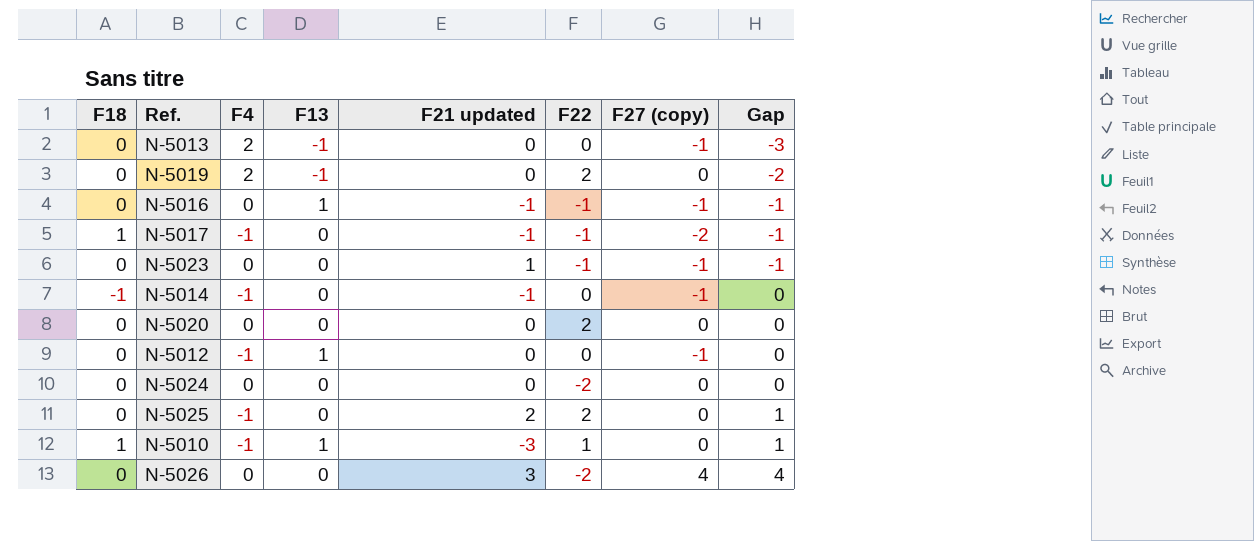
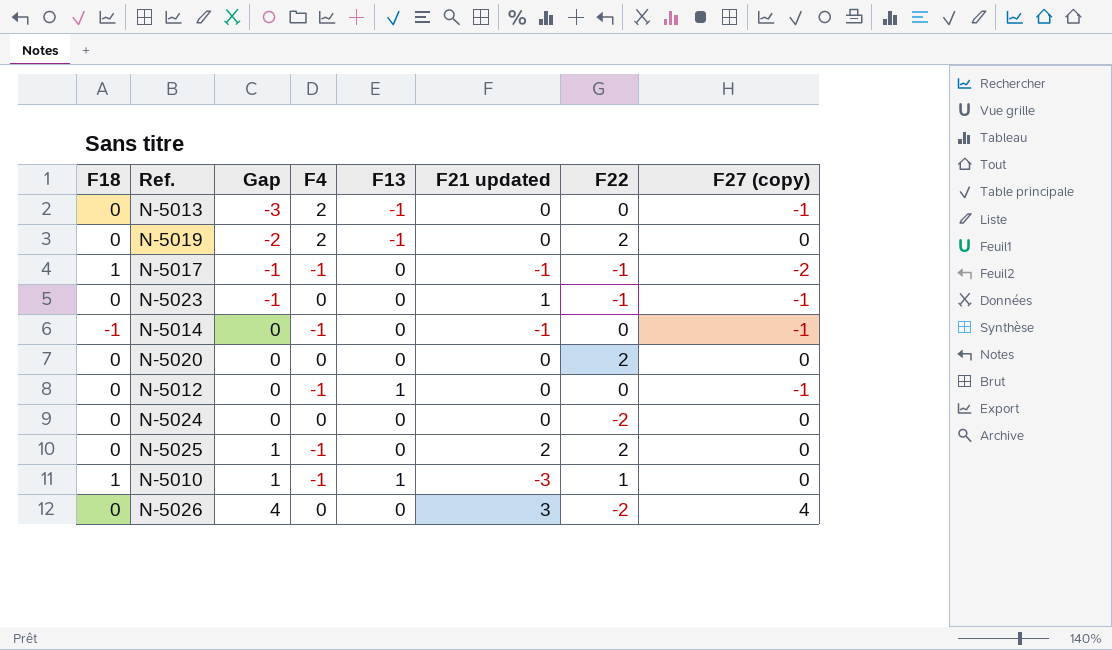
column Gap | position: 8 -> 3
row N-5016: 0 | 0 | 1 | -1 | -1 | -1 | -1 -> none

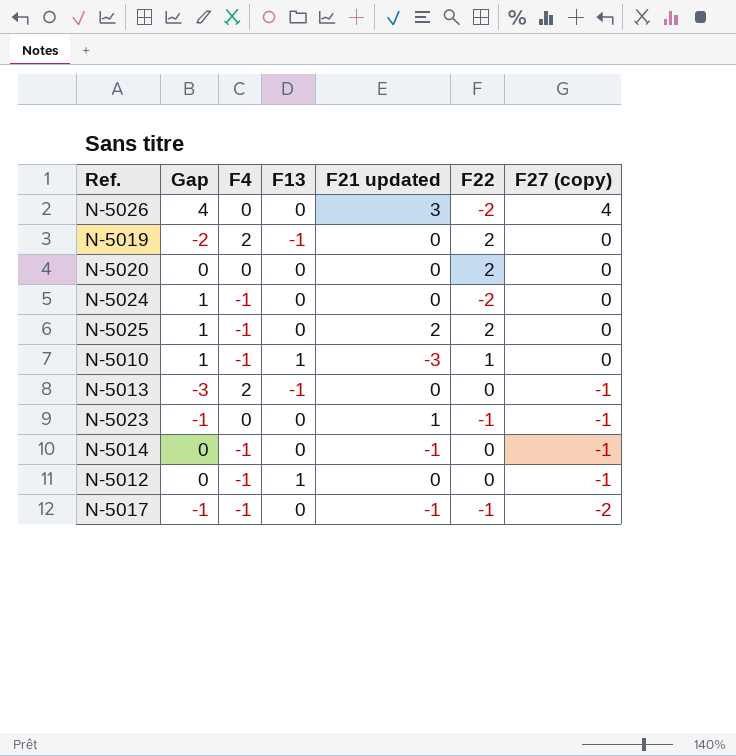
row order: Gap ascending -> F27 (copy) descending
column F18 | position: 1 -> none
N-5024 | Gap: 0 -> 1
N-5024 | F4: 0 -> -1

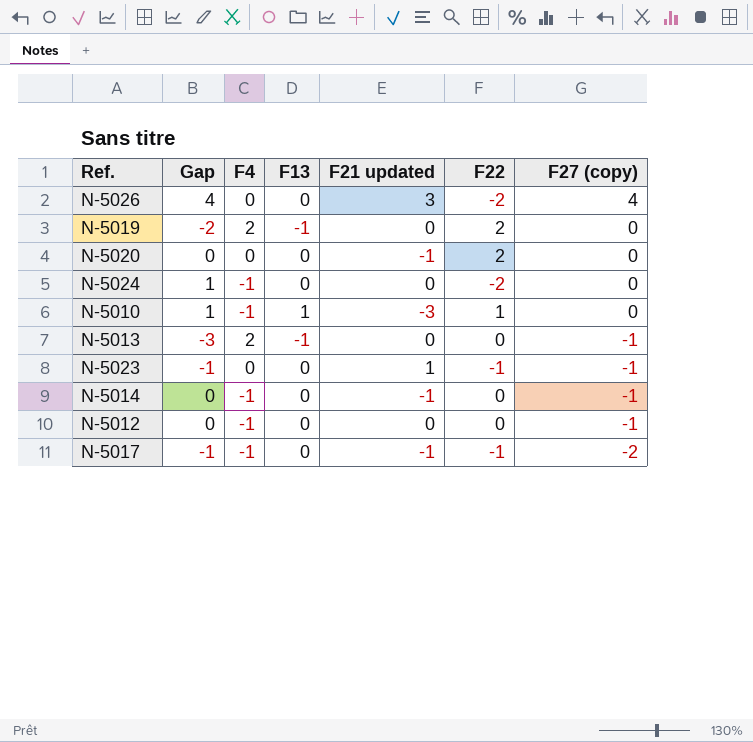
row N-5025: 1 | -1 | 0 | 2 | 2 | 0 -> none
N-5020 | F21 updated: 0 -> -1
N-5012 | F13: 1 -> 0

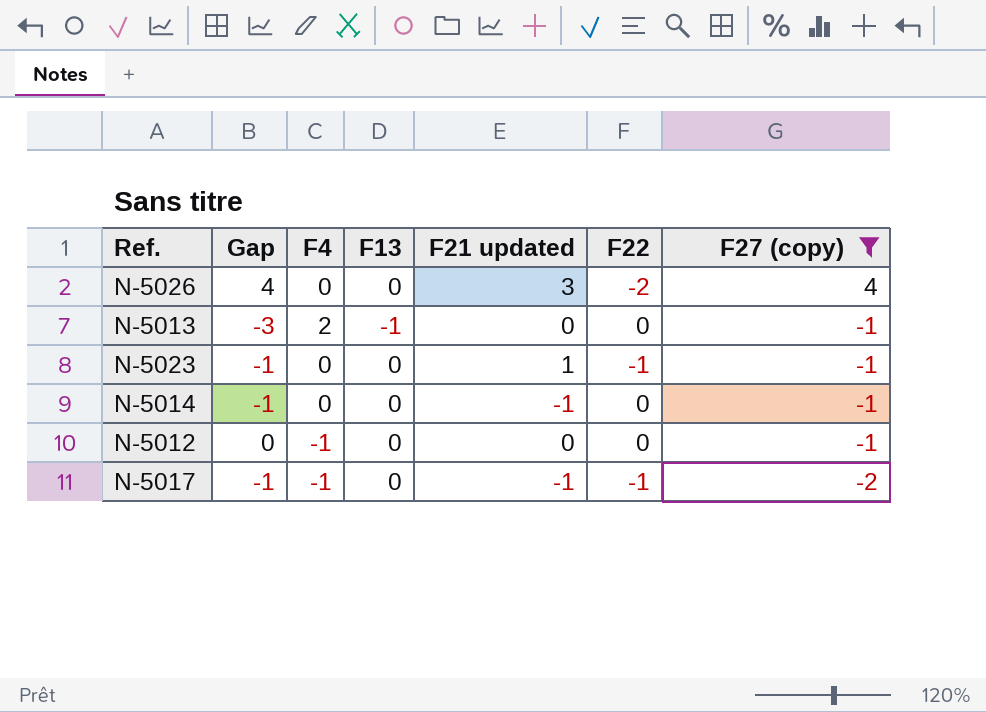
filter: none -> F27 (copy) != 0
N-5014 | Gap: 0 -> -1
N-5014 | F4: -1 -> 0

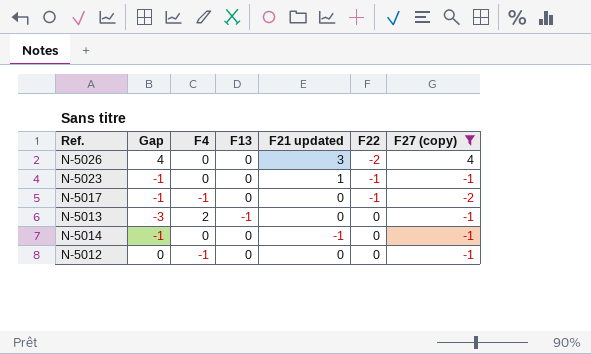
row order: F27 (copy) descending -> F22 ascending
N-5017 | F21 updated: -1 -> 0

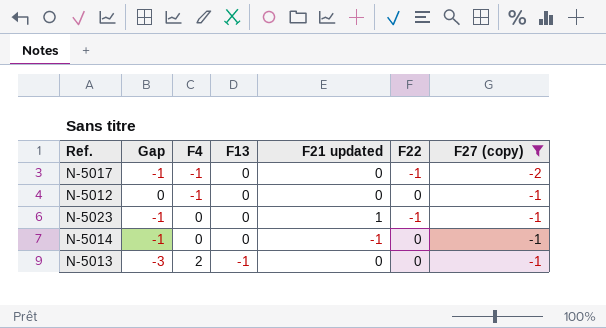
row order: F22 ascending -> F4 ascending
row N-5026: 4 | 0 | 0 | 3 | -2 | 4 -> none

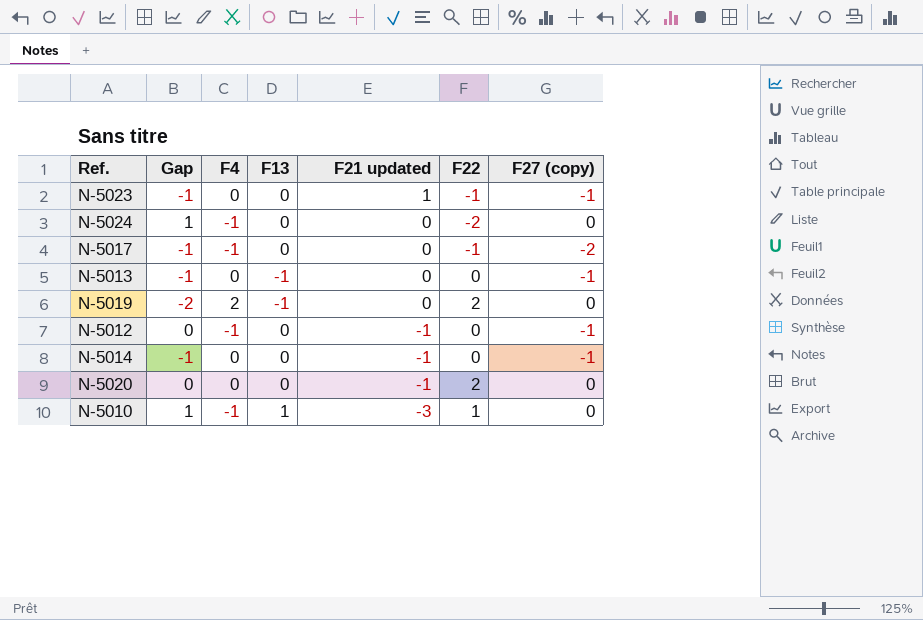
filter: F27 (copy) != 0 -> none
row order: F4 ascending -> F21 updated descending
N-5013 | Gap: -3 -> -1
N-5013 | F4: 2 -> 0
N-5012 | F21 updated: 0 -> -1

